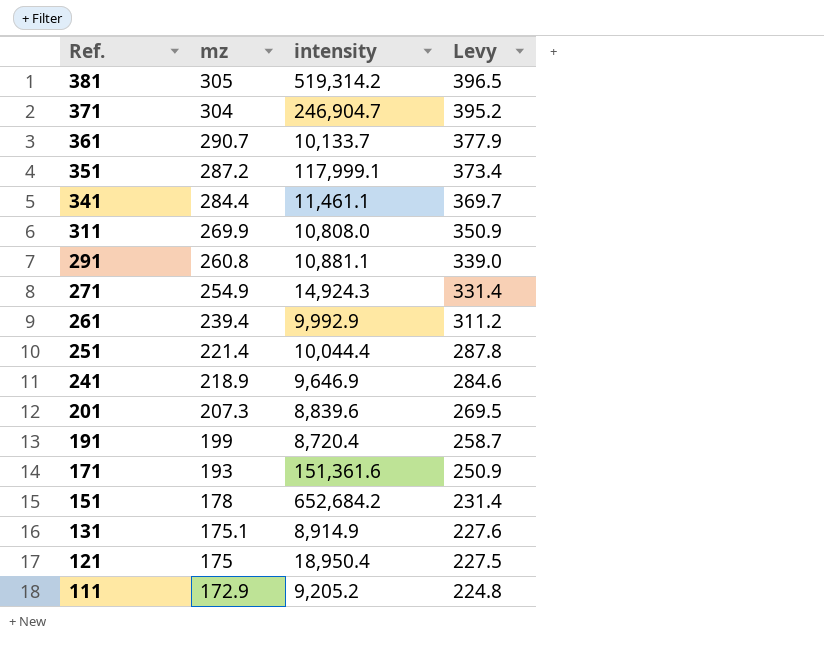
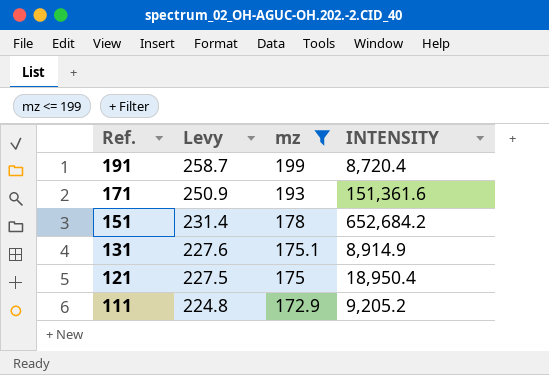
filter: none -> mz <= 199
column Levy | position: 4 -> 2
column name: intensity -> INTENSITY

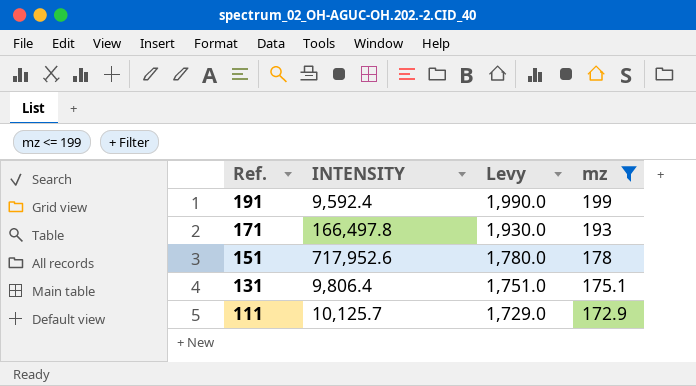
column INTENSITY | position: 4 -> 2
column Levy | formula: [mz] * 1.3 -> [mz] * 10
row 121: 227.5 | 175 | 18,950.4 -> none
191 | INTENSITY: 8,720.4 -> 9,592.4
171 | INTENSITY: 151,361.6 -> 166,497.8
151 | INTENSITY: 652,684.2 -> 717,952.6
131 | INTENSITY: 8,914.9 -> 9,806.4
111 | INTENSITY: 9,205.2 -> 10,125.7

